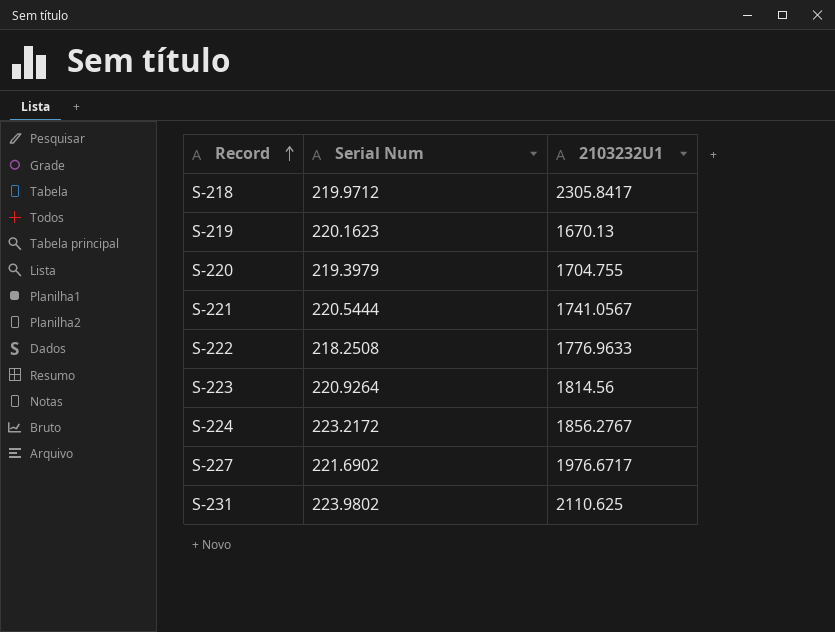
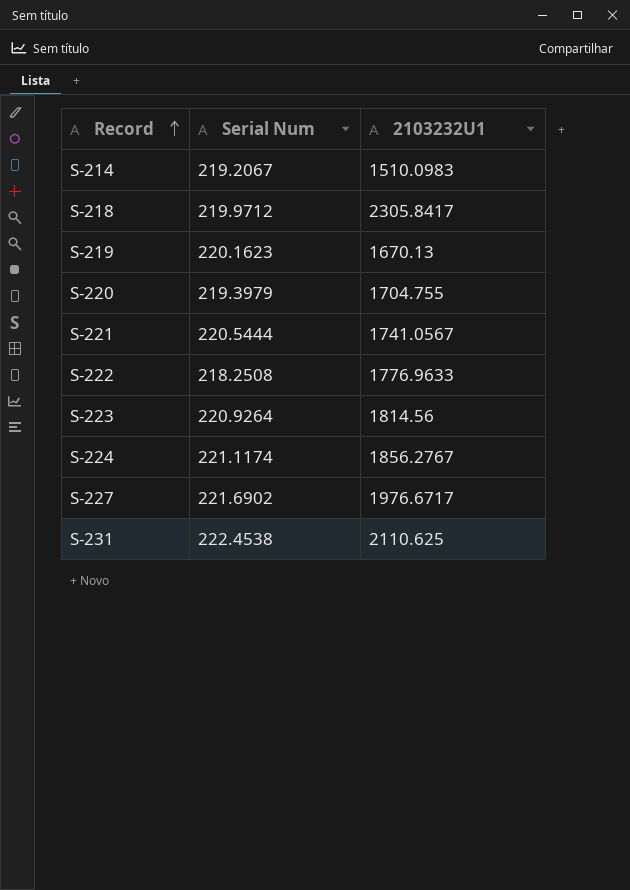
row S-214: none -> 219.2067 | 1510.0983
S-224 | Serial Num: 223.2172 -> 221.1174
S-231 | Serial Num: 223.9802 -> 222.4538

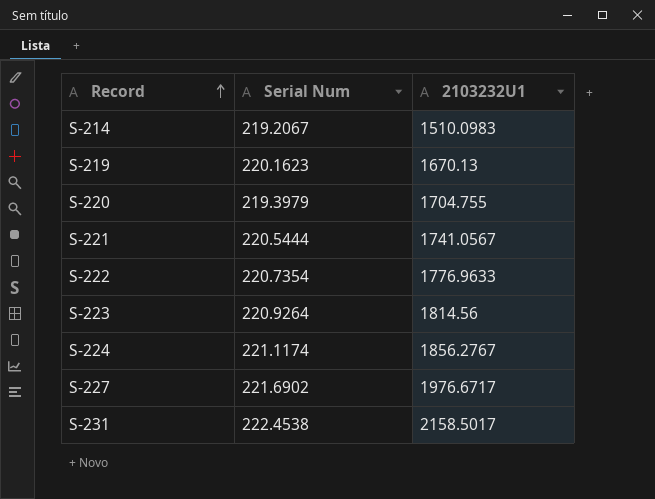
row S-218: 219.9712 | 2305.8417 -> none
S-222 | Serial Num: 218.2508 -> 220.7354
S-231 | 2103232U1: 2110.625 -> 2158.5017

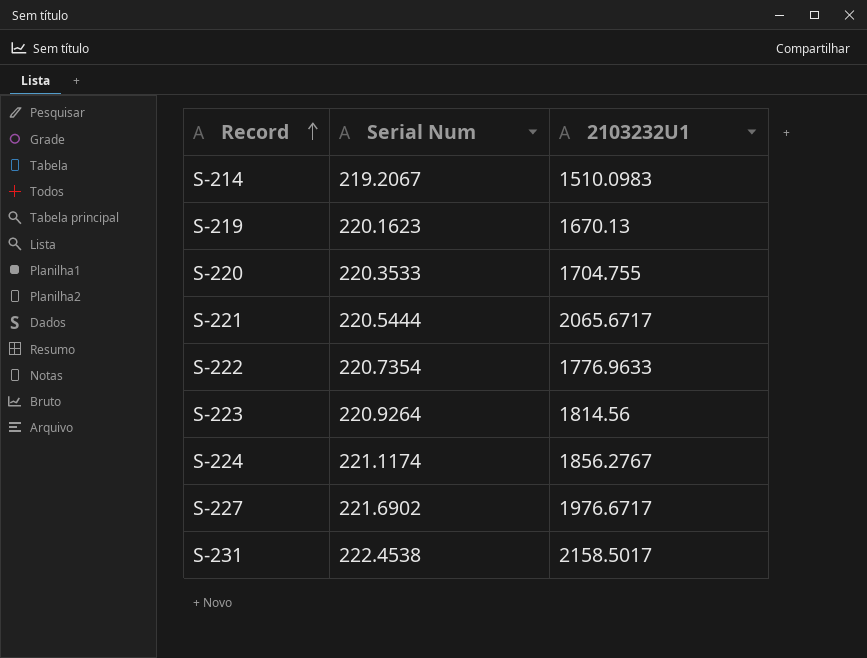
S-220 | Serial Num: 219.3979 -> 220.3533
S-221 | 2103232U1: 1741.0567 -> 2065.6717

